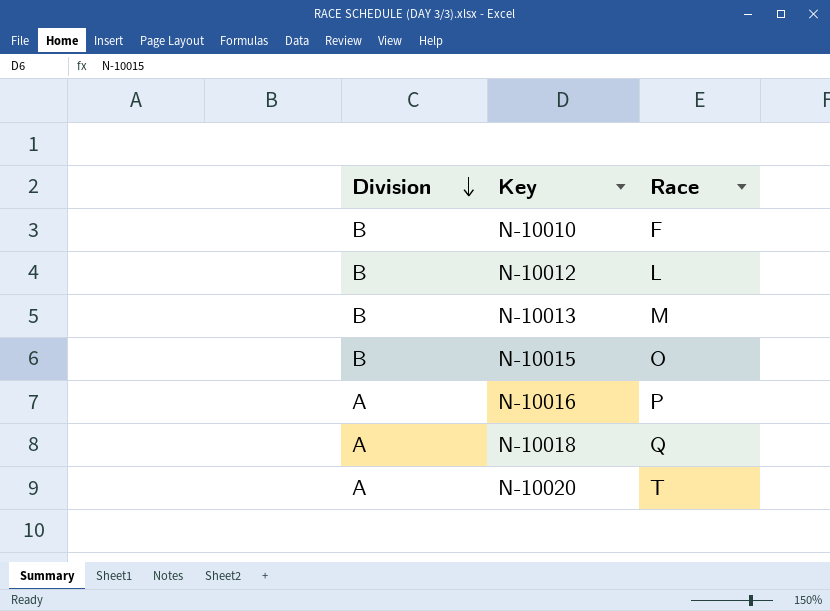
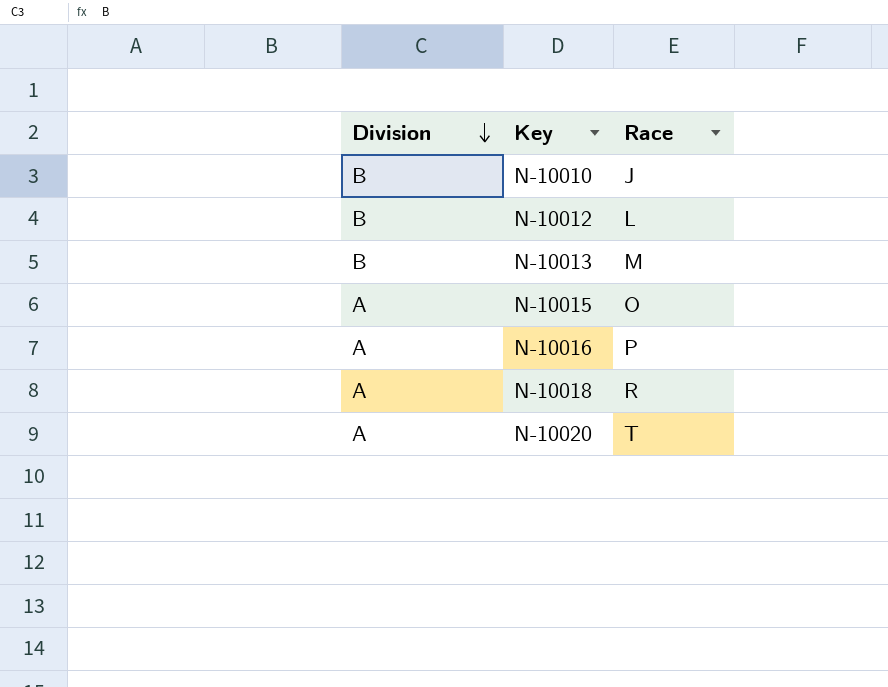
N-10010 | Race: F -> J
N-10015 | Division: B -> A
N-10018 | Race: Q -> R

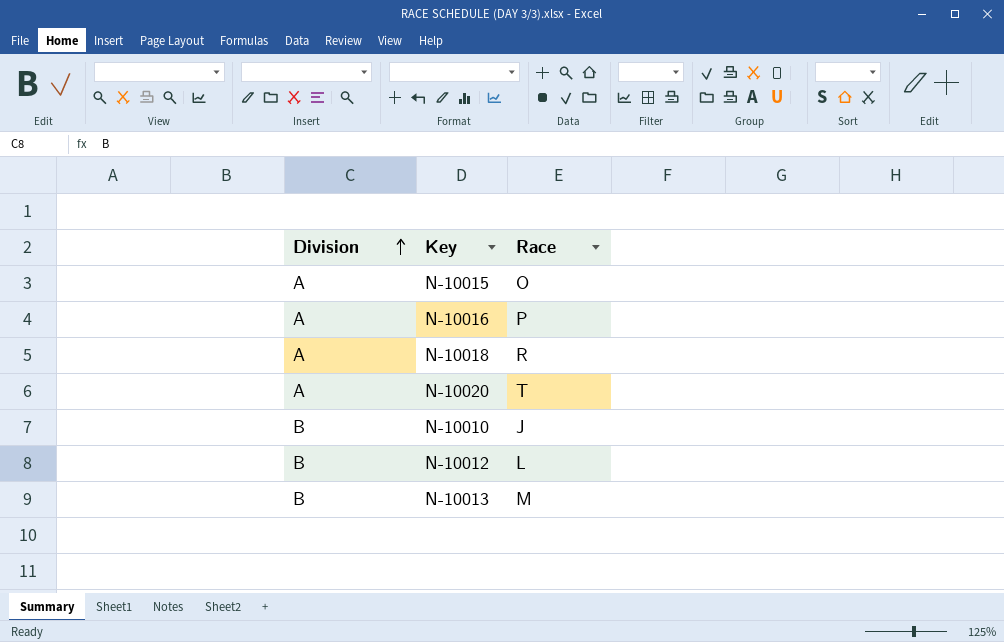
row order: Division descending -> Division ascending

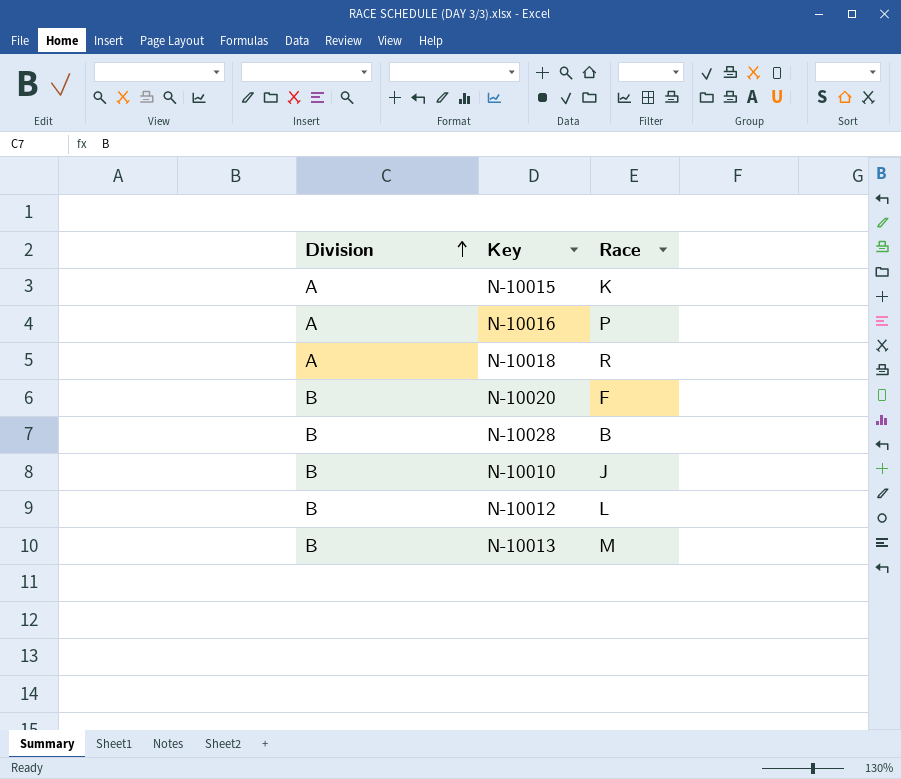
N-10015 | Race: O -> K
N-10020 | Division: A -> B
N-10020 | Race: T -> F
row N-10028: none -> B | B

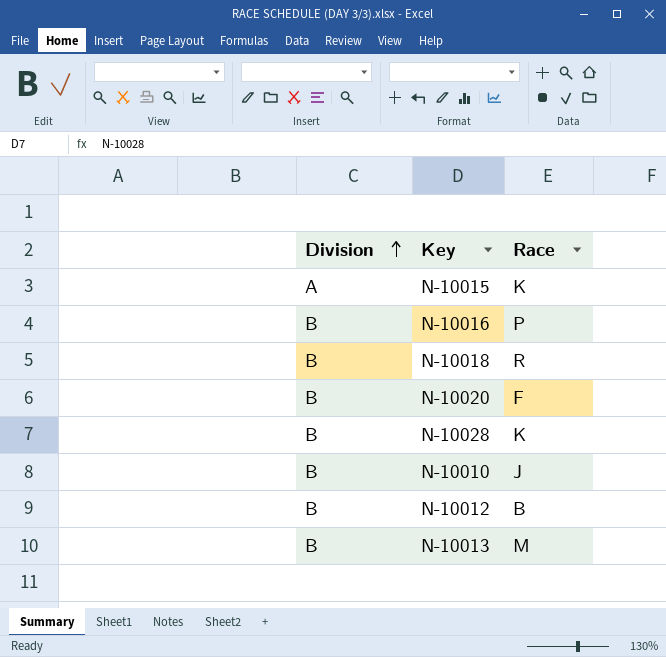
N-10016 | Division: A -> B
N-10018 | Division: A -> B
N-10028 | Race: B -> K
N-10012 | Race: L -> B

